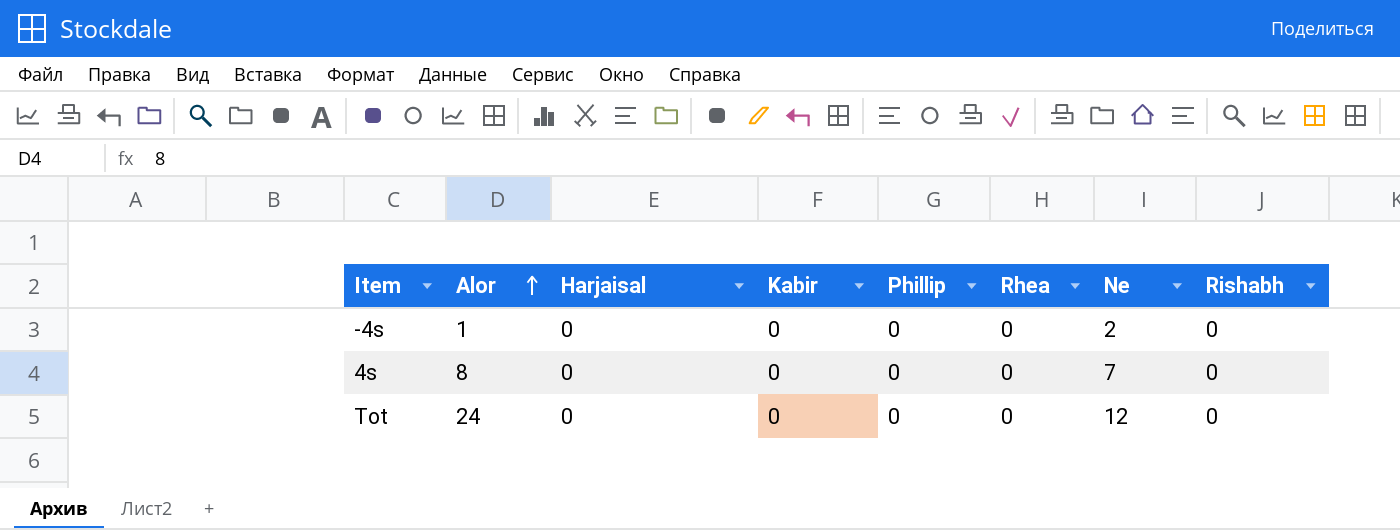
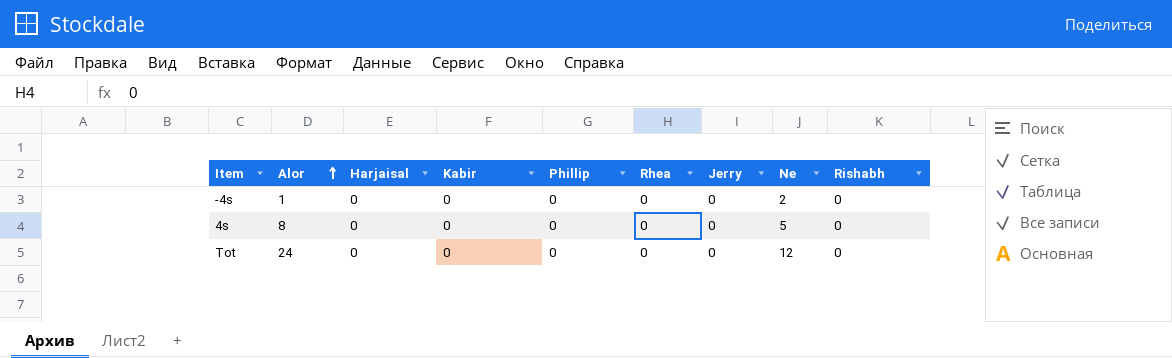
column Jerry | position: none -> 7
4s | Ne: 7 -> 5

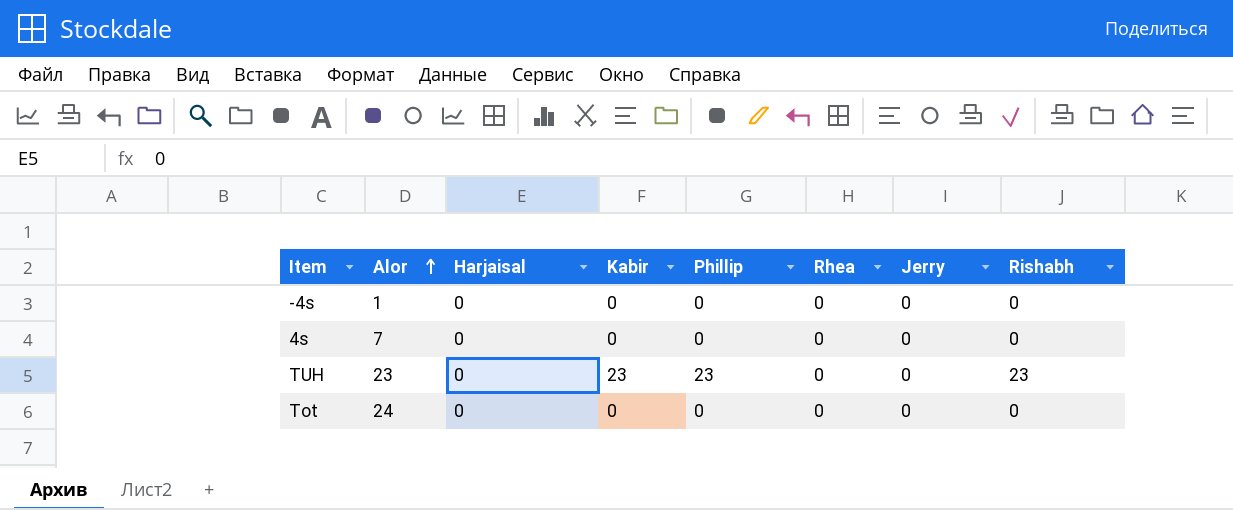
column Ne | position: 8 -> none
4s | Alor: 8 -> 7
row TUH: none -> 23 | 0 | 23 | 23 | 0 | 0 | 23

